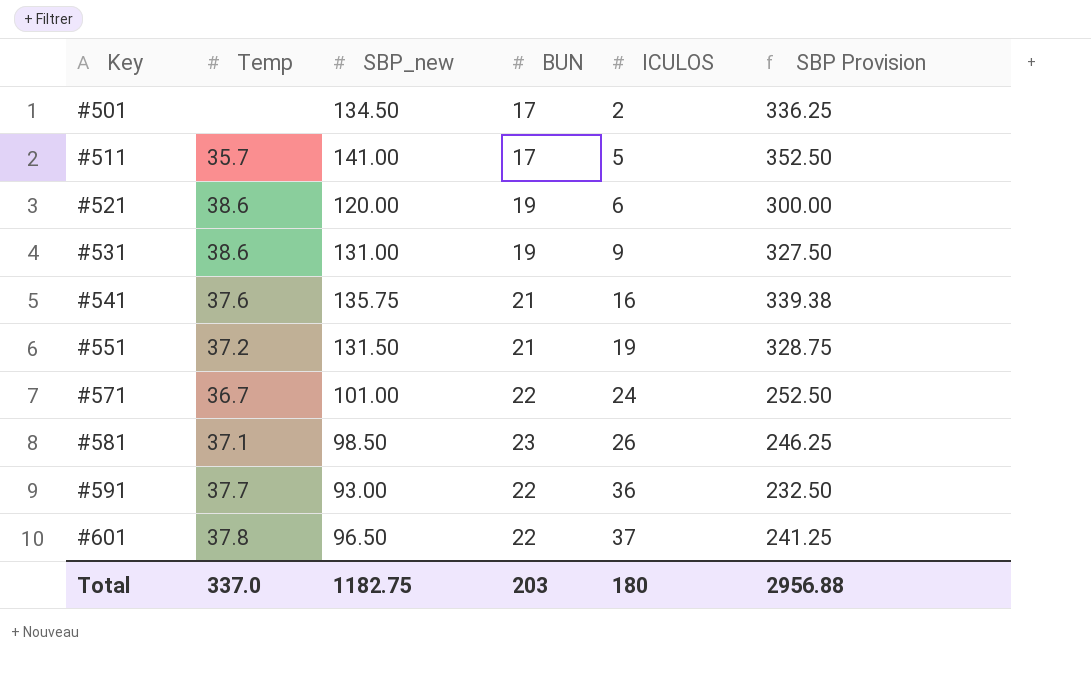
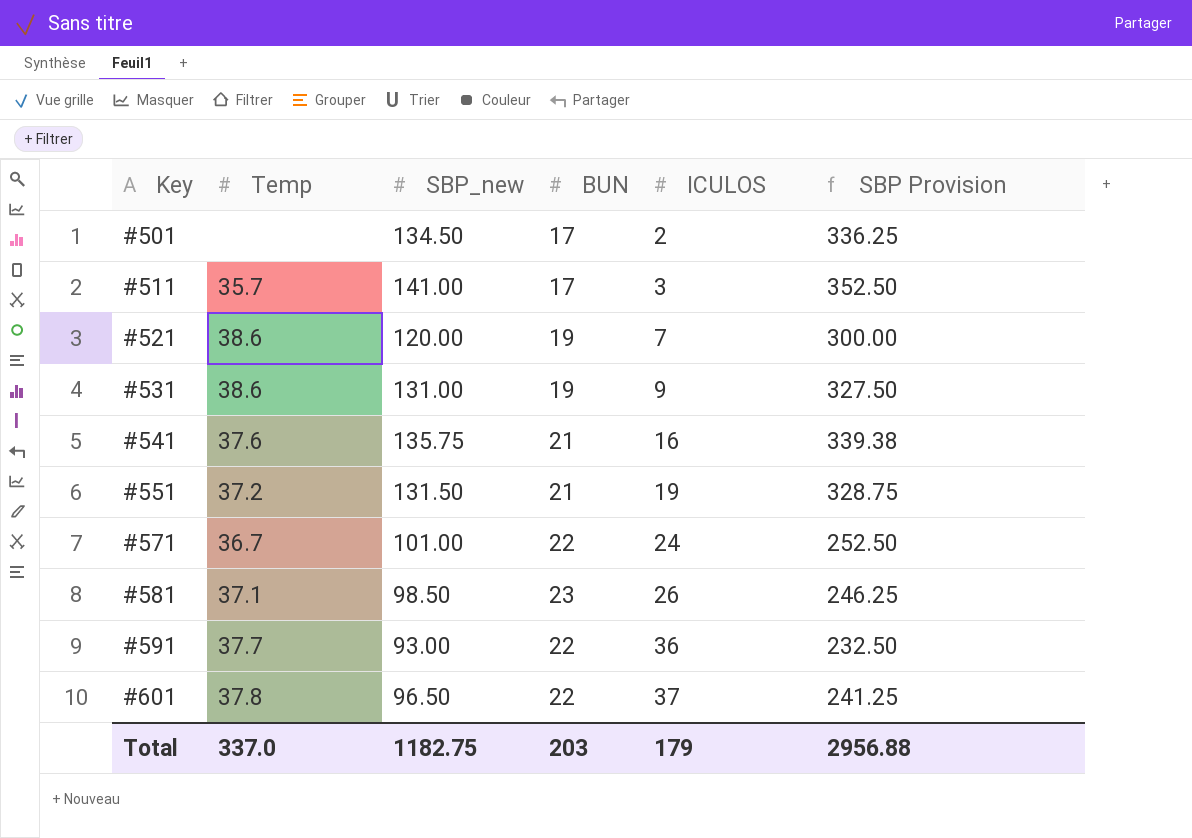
#511 | ICULOS: 5 -> 3
#521 | ICULOS: 6 -> 7
Total | ICULOS: 180 -> 179

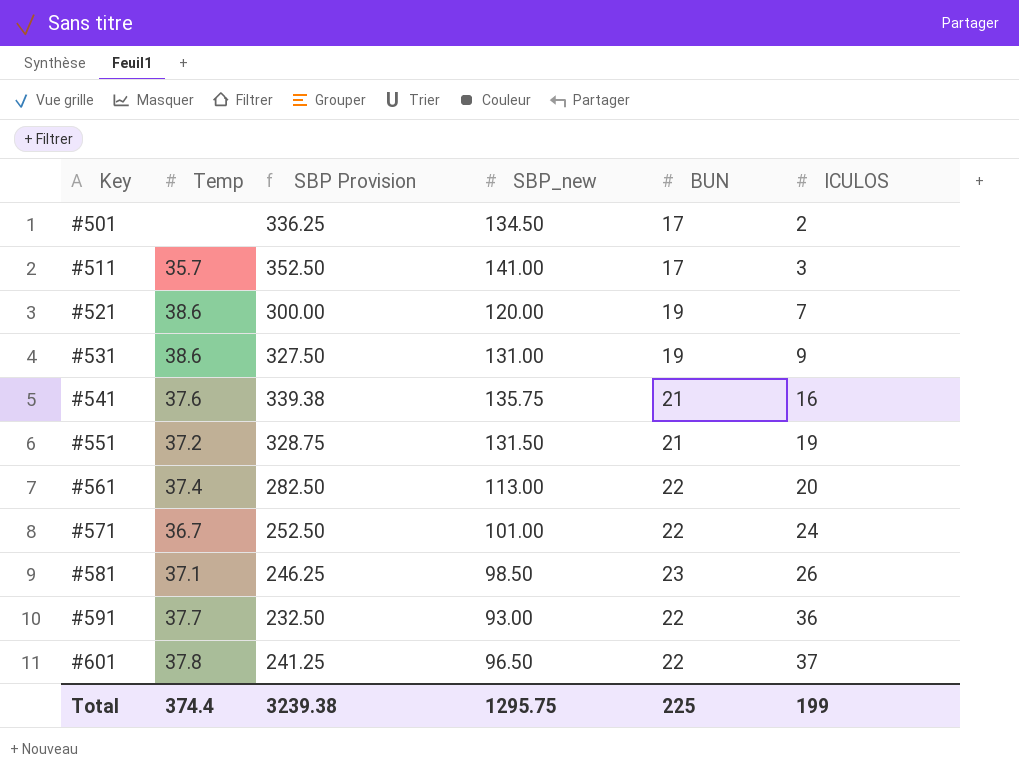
column SBP Provision | position: 6 -> 3
row #561: none -> 37.4 | 282.50 | 113.00 | 22 | 20
Total | Temp: 337.0 -> 374.4
Total | SBP Provision: 2956.88 -> 3239.38
Total | SBP_new: 1182.75 -> 1295.75
Total | BUN: 203 -> 225
Total | ICULOS: 179 -> 199

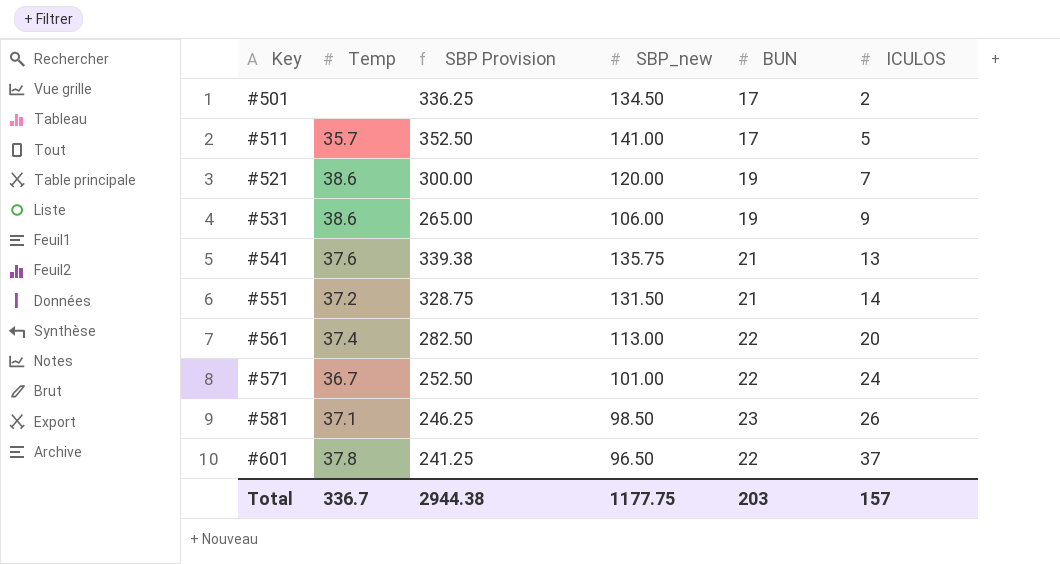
row #591: 37.7 | 232.50 | 93.00 | 22 | 36 -> none
#511 | ICULOS: 3 -> 5
#531 | SBP Provision: 327.50 -> 265.00
#531 | SBP_new: 131.00 -> 106.00
#541 | ICULOS: 16 -> 13
#551 | ICULOS: 19 -> 14
Total | Temp: 374.4 -> 336.7
Total | SBP Provision: 3239.38 -> 2944.38
Total | SBP_new: 1295.75 -> 1177.75
Total | BUN: 225 -> 203
Total | ICULOS: 199 -> 157

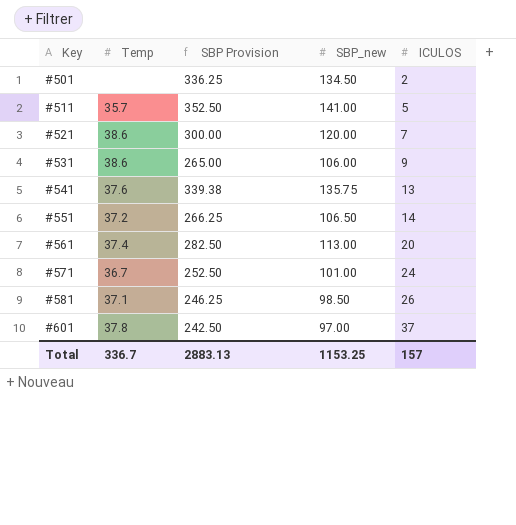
column BUN | position: 5 -> none
#551 | SBP Provision: 328.75 -> 266.25
#551 | SBP_new: 131.50 -> 106.50
#601 | SBP Provision: 241.25 -> 242.50
#601 | SBP_new: 96.50 -> 97.00
Total | SBP Provision: 2944.38 -> 2883.13
Total | SBP_new: 1177.75 -> 1153.25

